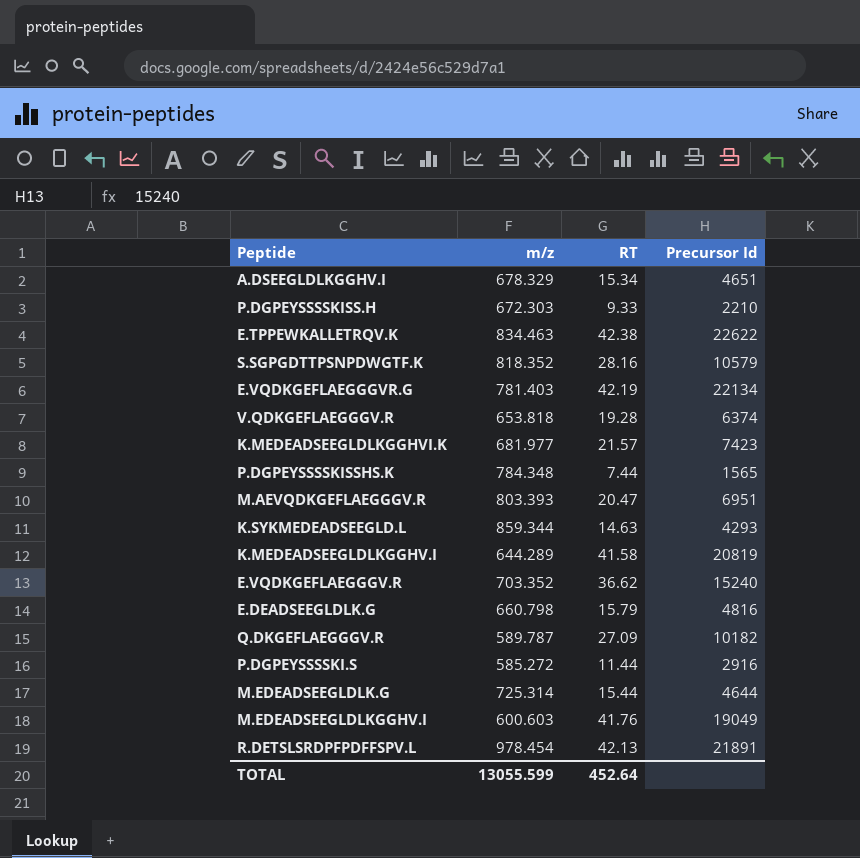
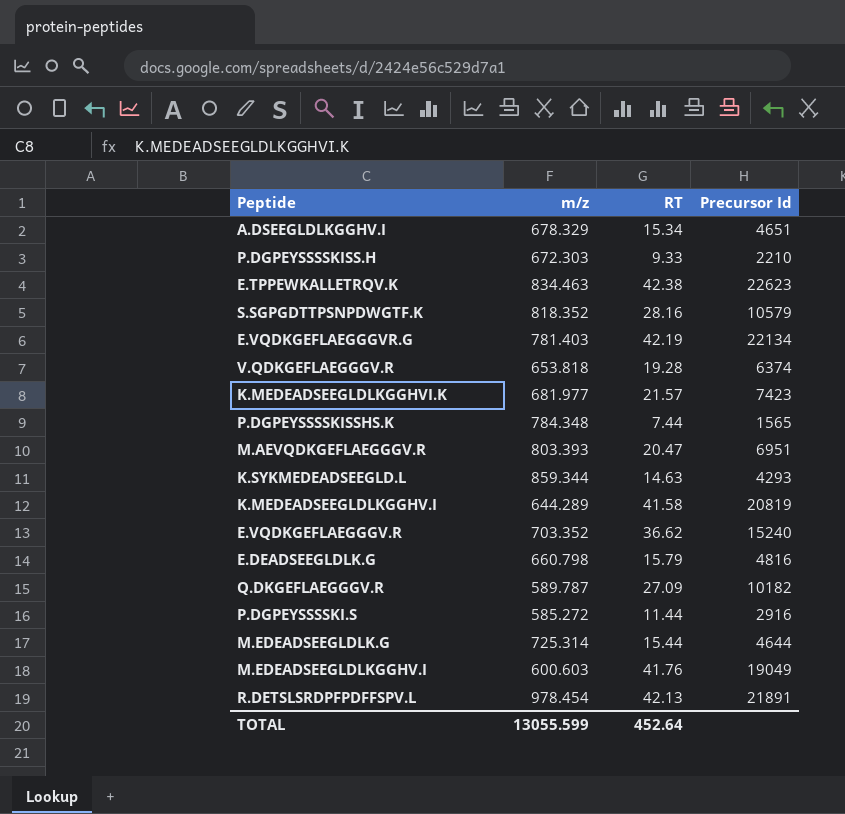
E.TPPEWKALLETRQV.K | Precursor Id: 22622 -> 22623

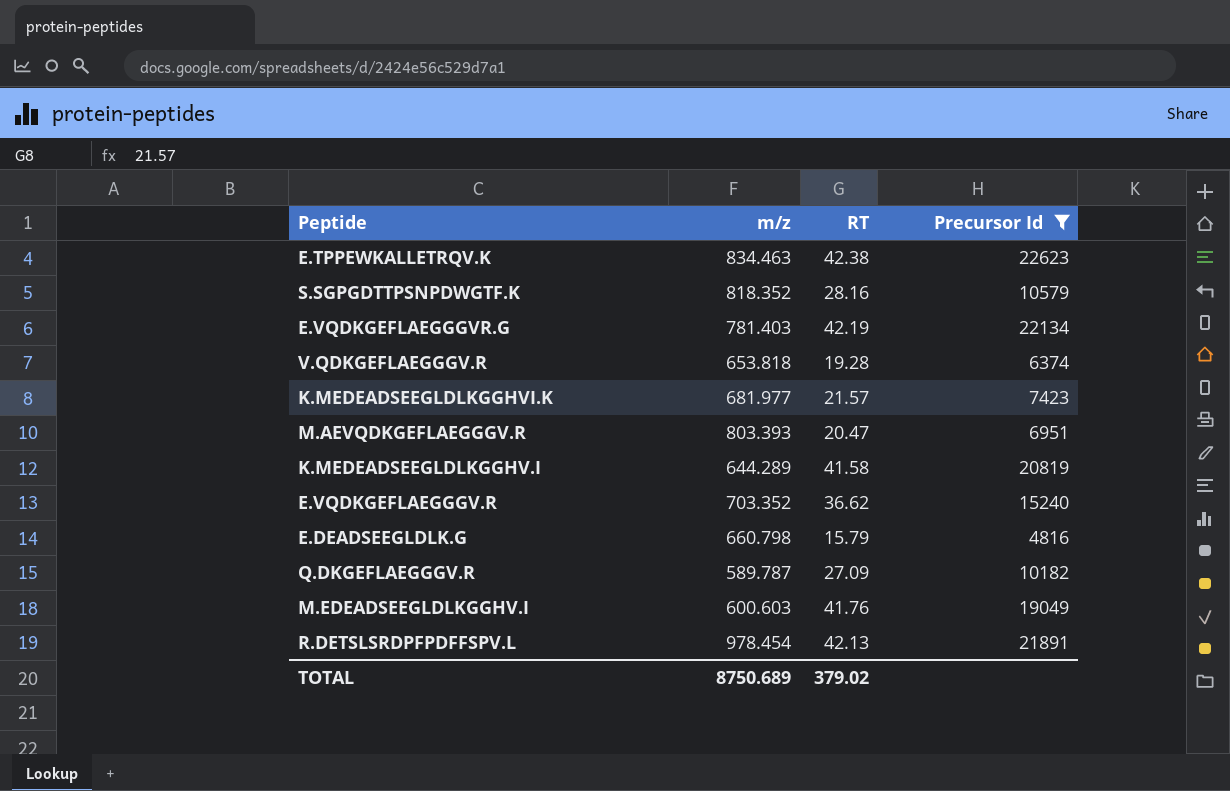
filter: none -> Precursor Id >= 4816
TOTAL | m/z: 13055.599 -> 8750.689
TOTAL | RT: 452.64 -> 379.02

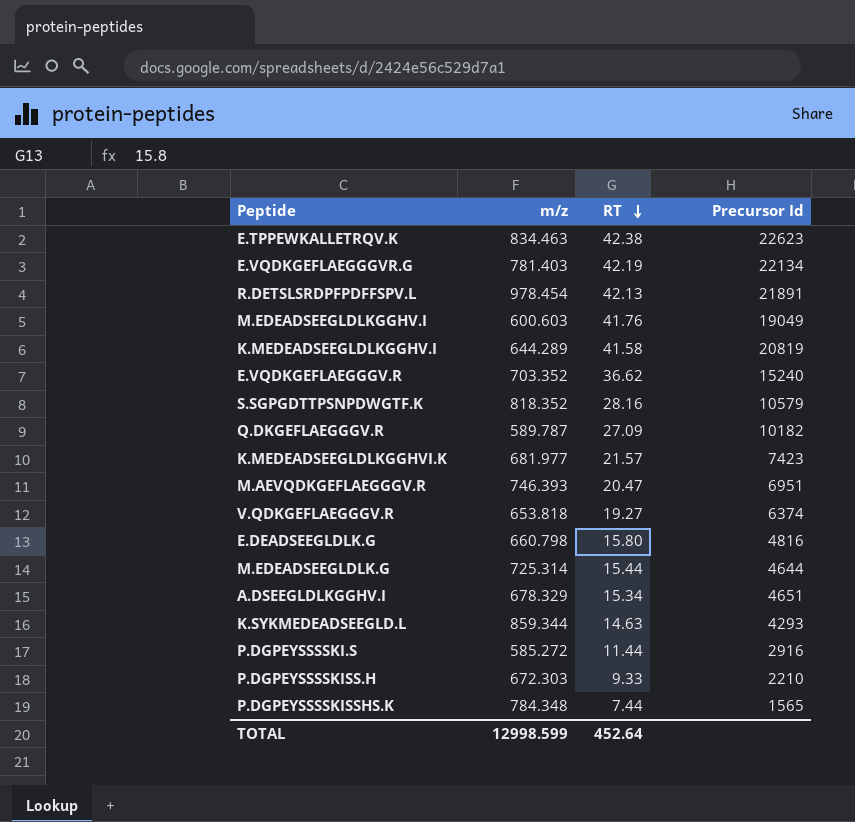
filter: Precursor Id >= 4816 -> none
row order: none -> RT descending
M.AEVQDKGEFLAEGGGV.R | m/z: 803.393 -> 746.393
V.QDKGEFLAEGGGV.R | RT: 19.28 -> 19.27
E.DEADSEEGLDLK.G | RT: 15.79 -> 15.80
TOTAL | m/z: 8750.689 -> 12998.599
TOTAL | RT: 379.02 -> 452.64

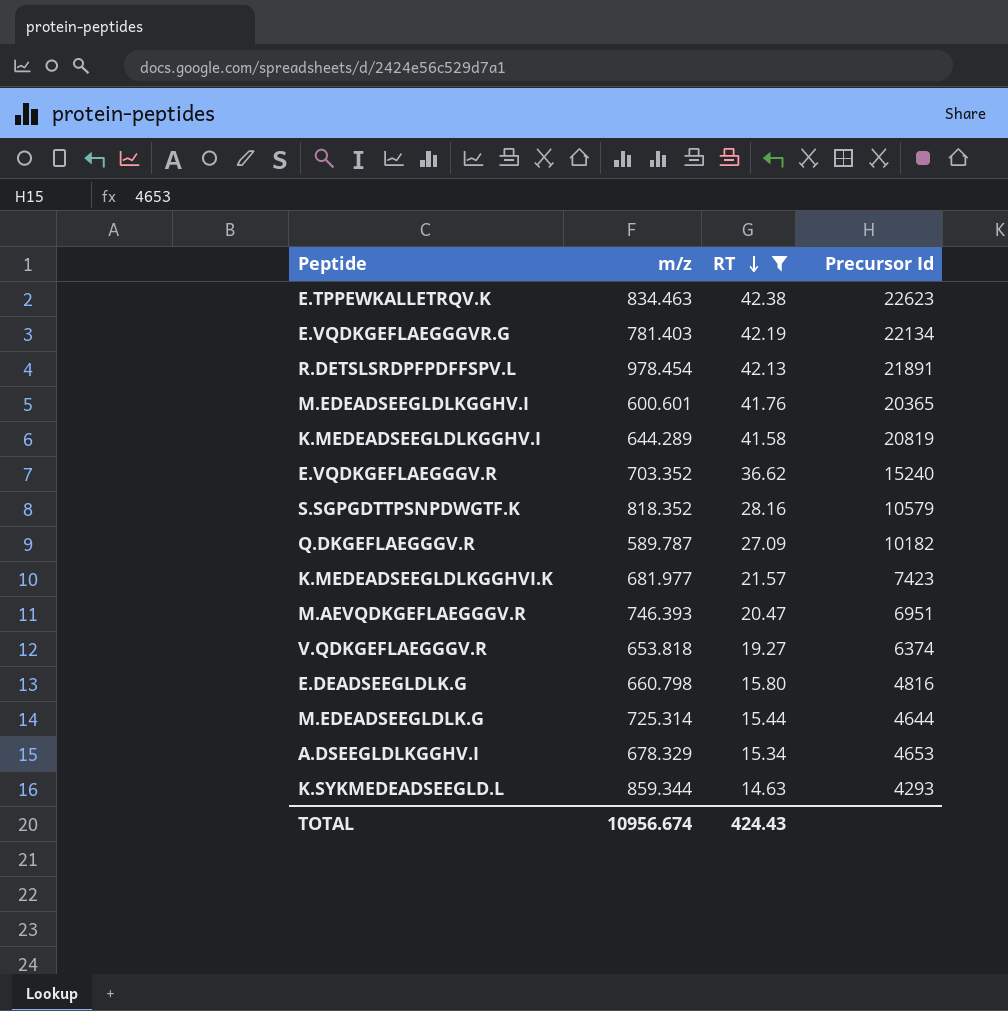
filter: none -> RT >= 14.63
M.EDEADSEEGLDLKGGHV.I | m/z: 600.603 -> 600.601
M.EDEADSEEGLDLKGGHV.I | Precursor Id: 19049 -> 20365
A.DSEEGLDLKGGHV.I | Precursor Id: 4651 -> 4653
TOTAL | m/z: 12998.599 -> 10956.674
TOTAL | RT: 452.64 -> 424.43

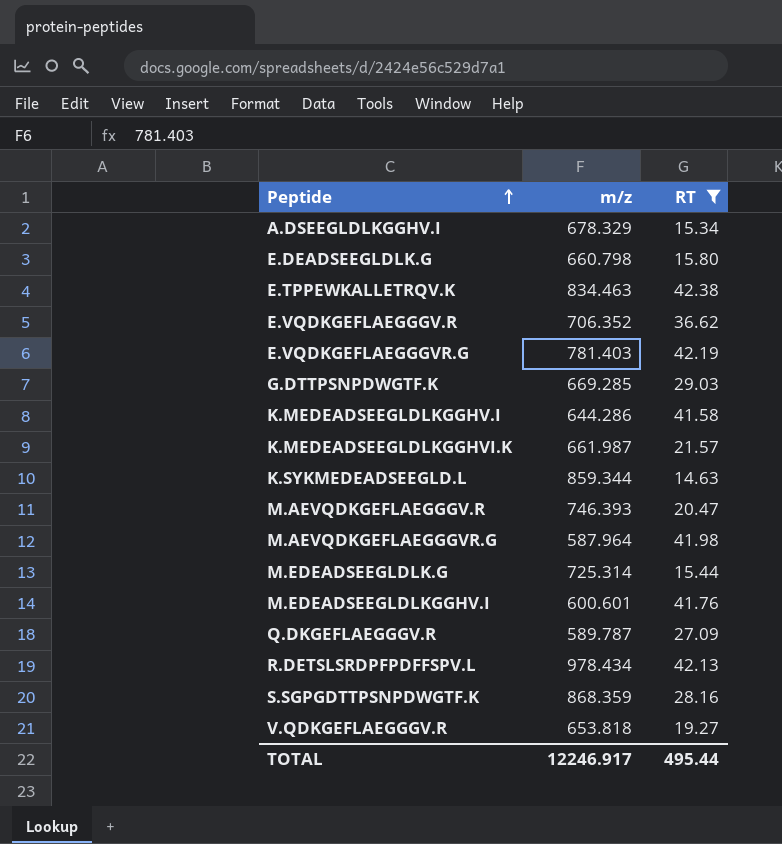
row order: RT descending -> Peptide ascending
column Precursor Id | position: 4 -> none
E.VQDKGEFLAEGGGV.R | m/z: 703.352 -> 706.352
row G.DTTPSNPDWGTF.K: none -> 669.285 | 29.03
K.MEDEADSEEGLDLKGGHV.I | m/z: 644.289 -> 644.286
K.MEDEADSEEGLDLKGGHVI.K | m/z: 681.977 -> 661.987
row M.AEVQDKGEFLAEGGGVR.G: none -> 587.964 | 41.98
R.DETSLSRDPFPDFFSPV.L | m/z: 978.454 -> 978.434
S.SGPGDTTPSNPDWGTF.K | m/z: 818.352 -> 868.359
TOTAL | m/z: 10956.674 -> 12246.917
TOTAL | RT: 424.43 -> 495.44

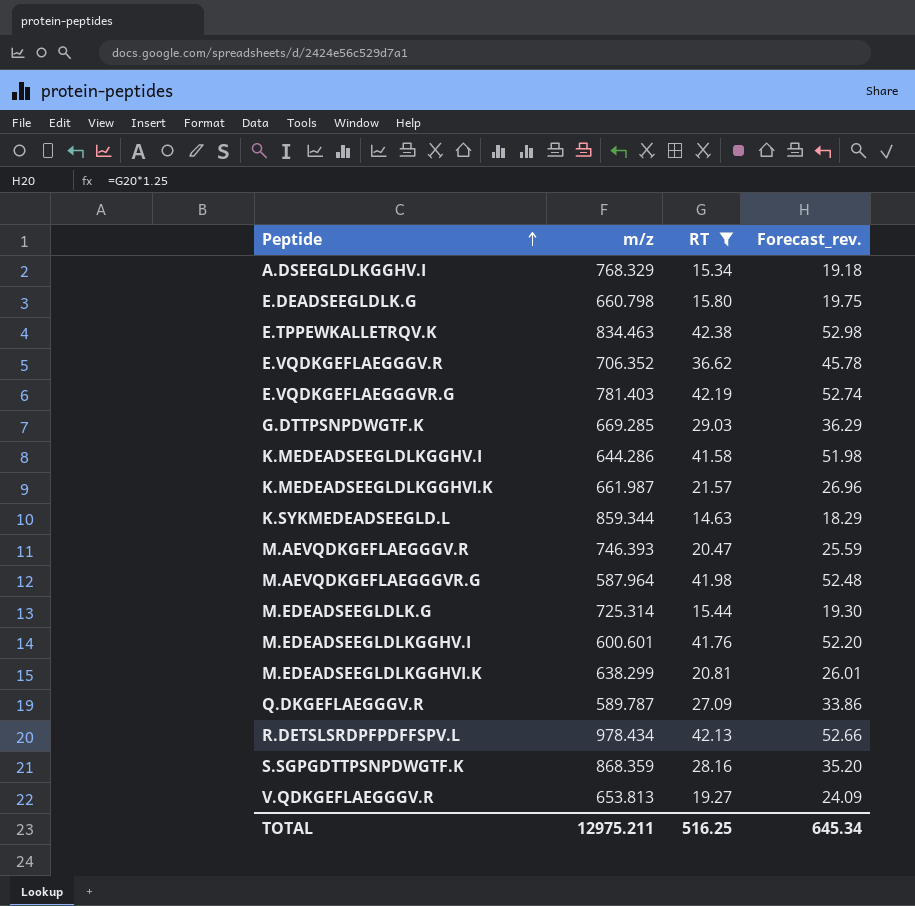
column Forecast_rev. | formula: none -> [RT] * 1.25
A.DSEEGLDLKGGHV.I | m/z: 678.329 -> 768.329
row M.EDEADSEEGLDLKGGHVI.K: none -> 638.299 | 20.81 | 26.01
V.QDKGEFLAEGGGV.R | m/z: 653.818 -> 653.813
TOTAL | m/z: 12246.917 -> 12975.211
TOTAL | RT: 495.44 -> 516.25

